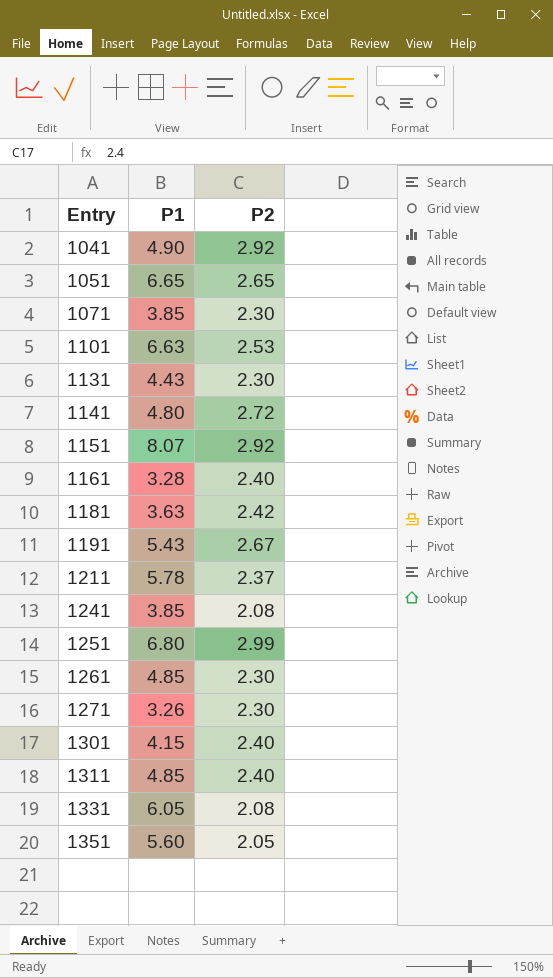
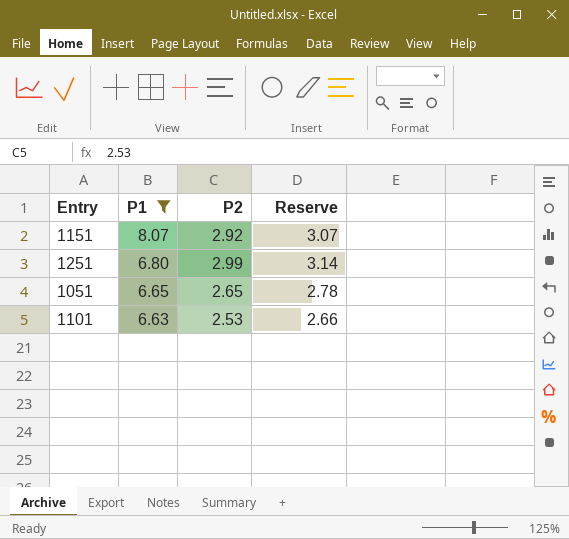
filter: none -> P1 >= 6.63
row order: Entry ascending -> P1 descending
column Reserve | formula: none -> [P2] * 1.05

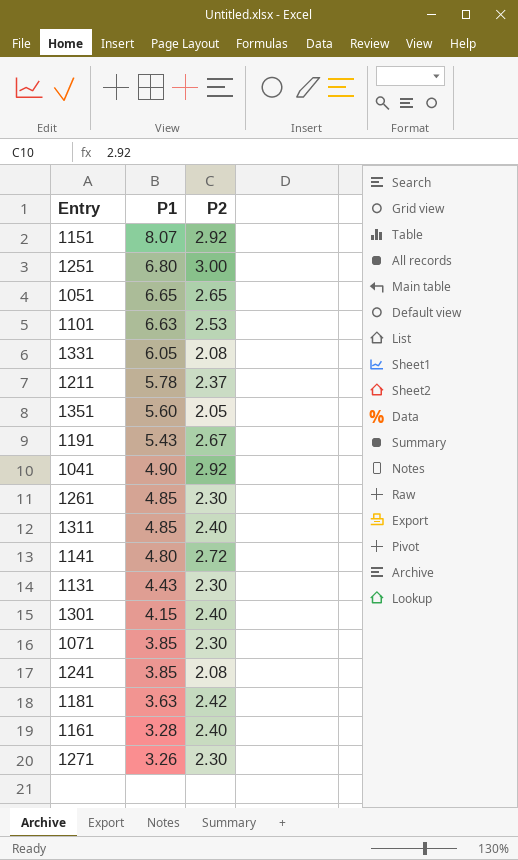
filter: P1 >= 6.63 -> none
column Reserve | formula: [P2] * 1.05 -> none
1251 | P2: 2.99 -> 3.00

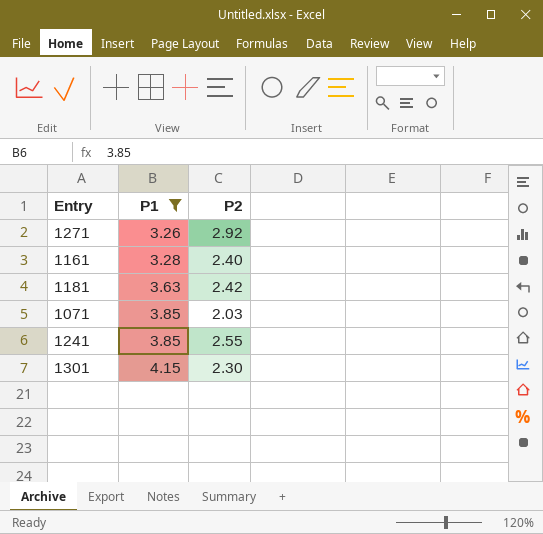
filter: none -> P1 <= 4.15
row order: P1 descending -> P1 ascending
1271 | P2: 2.30 -> 2.92
1071 | P2: 2.30 -> 2.03
1241 | P2: 2.08 -> 2.55
1301 | P2: 2.40 -> 2.30

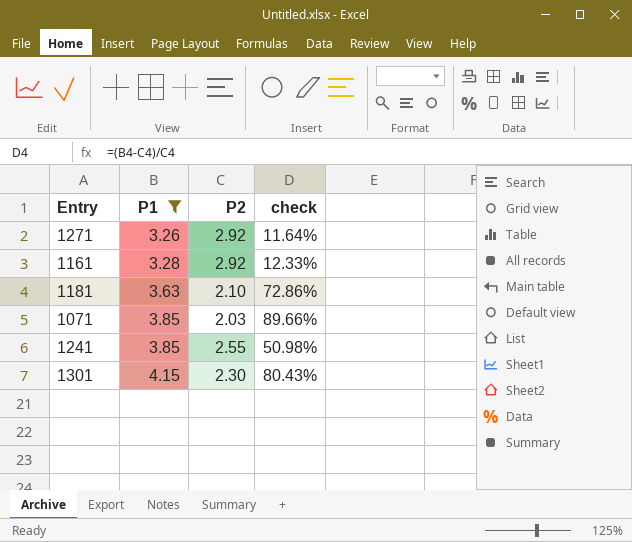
column check | formula: none -> ([P1] - [P2]) / [P2]
1161 | P2: 2.40 -> 2.92
1181 | P2: 2.42 -> 2.10

